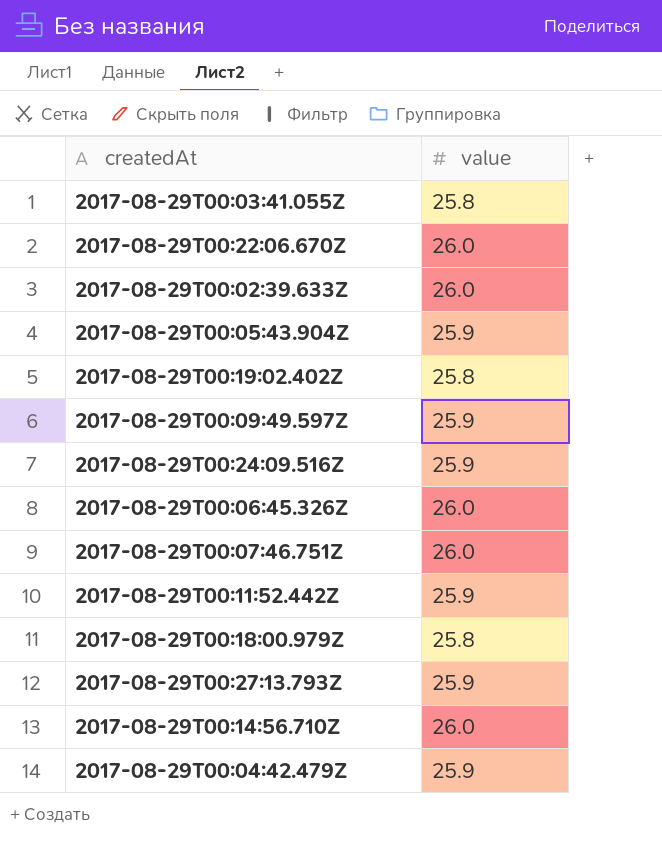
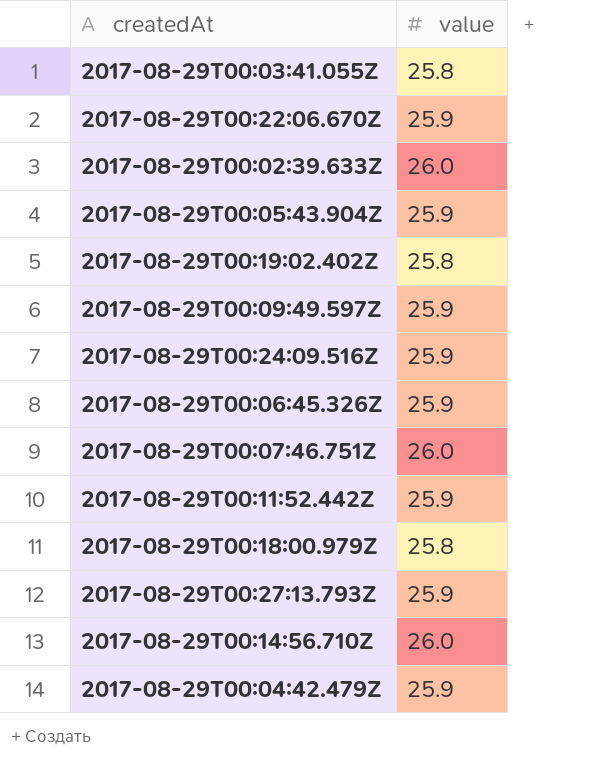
2017-08-29T00:22:06.670Z | value: 26.0 -> 25.9
2017-08-29T00:06:45.326Z | value: 26.0 -> 25.9

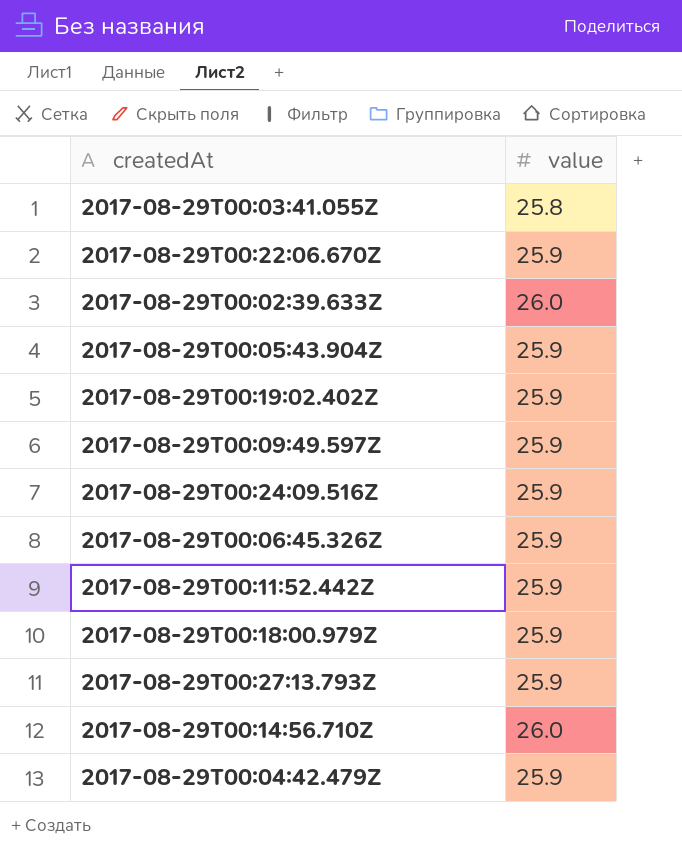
row 2017-08-29T00:07:46.751Z: 26.0 -> none
2017-08-29T00:19:02.402Z | value: 25.8 -> 25.9
2017-08-29T00:18:00.979Z | value: 25.8 -> 25.9

